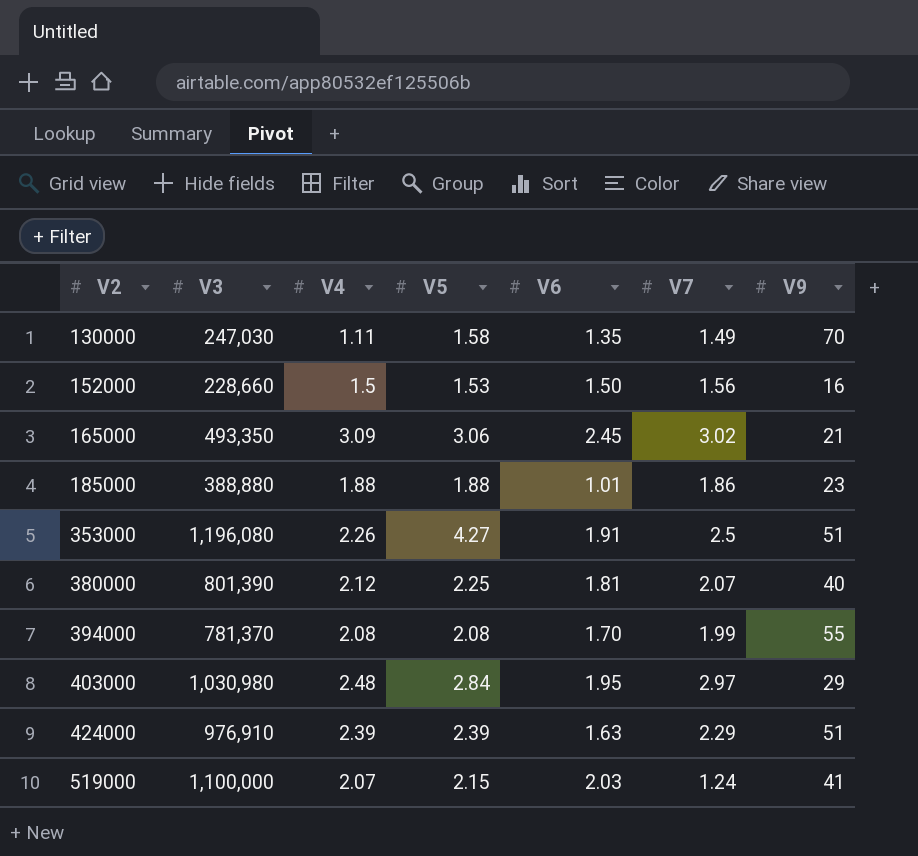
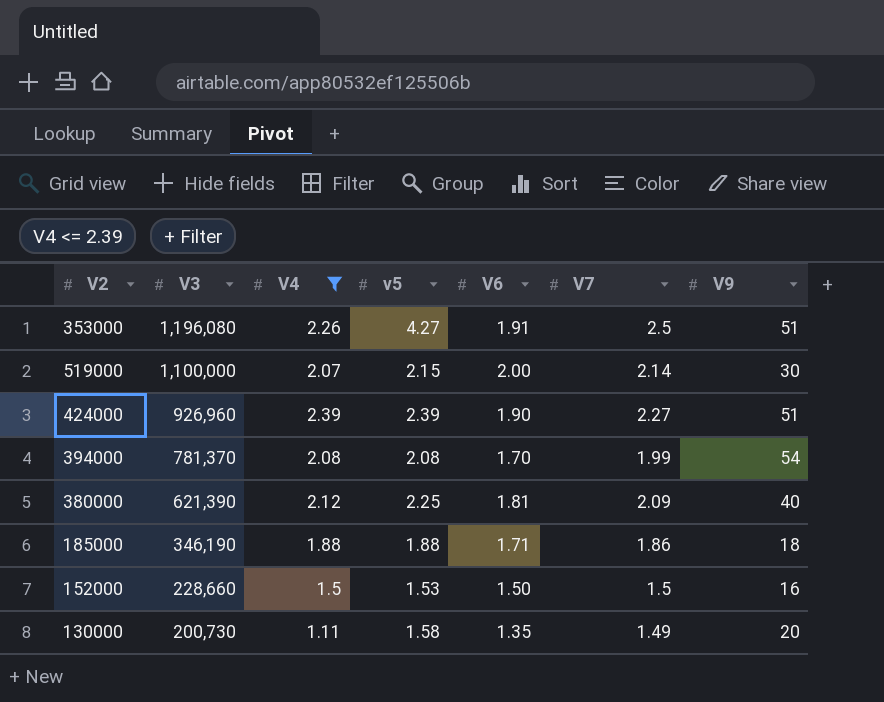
filter: none -> V4 <= 2.39
row order: V2 ascending -> V3 descending
column name: V5 -> v5
519000 | V6: 2.03 -> 2.00
519000 | V7: 1.24 -> 2.14
519000 | V9: 41 -> 30
424000 | V3: 976,910 -> 926,960
424000 | V6: 1.63 -> 1.90
424000 | V7: 2.29 -> 2.27
394000 | V9: 55 -> 54
380000 | V3: 801,390 -> 621,390
380000 | V7: 2.07 -> 2.09
185000 | V3: 388,880 -> 346,190
185000 | V6: 1.01 -> 1.71
185000 | V9: 23 -> 18
152000 | V7: 1.56 -> 1.5
130000 | V3: 247,030 -> 200,730
130000 | V9: 70 -> 20

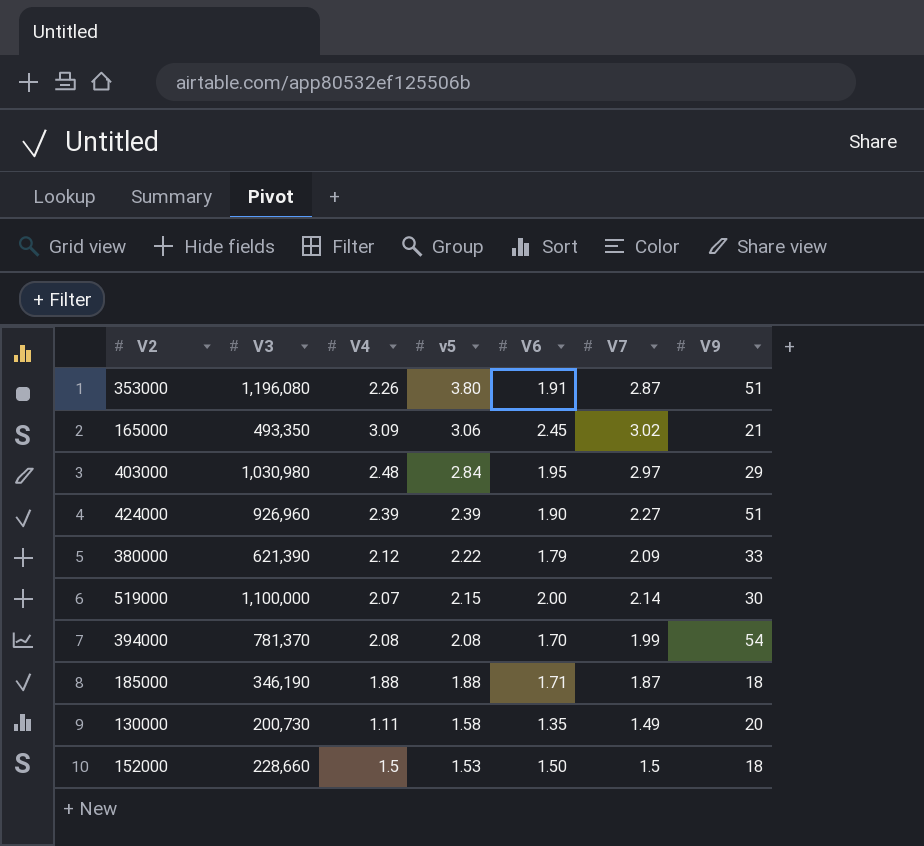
filter: V4 <= 2.39 -> none
row order: V3 descending -> v5 descending
353000 | v5: 4.27 -> 3.80
353000 | V7: 2.5 -> 2.87
380000 | v5: 2.25 -> 2.22
380000 | V6: 1.81 -> 1.79
380000 | V9: 40 -> 33
185000 | V7: 1.86 -> 1.87
152000 | V9: 16 -> 18

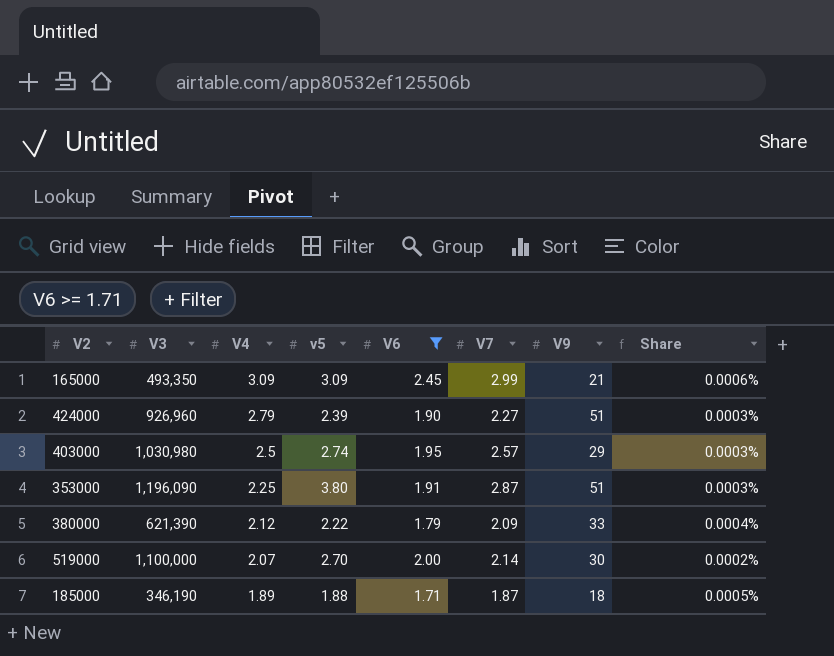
filter: none -> V6 >= 1.71
row order: v5 descending -> V4 descending
column Share | formula: none -> [v5] / [V3]
165000 | v5: 3.06 -> 3.09
165000 | V7: 3.02 -> 2.99
424000 | V4: 2.39 -> 2.79
403000 | V4: 2.48 -> 2.5
403000 | v5: 2.84 -> 2.74
403000 | V7: 2.97 -> 2.57
353000 | V3: 1,196,080 -> 1,196,090
353000 | V4: 2.26 -> 2.25
519000 | v5: 2.15 -> 2.70
185000 | V4: 1.88 -> 1.89

